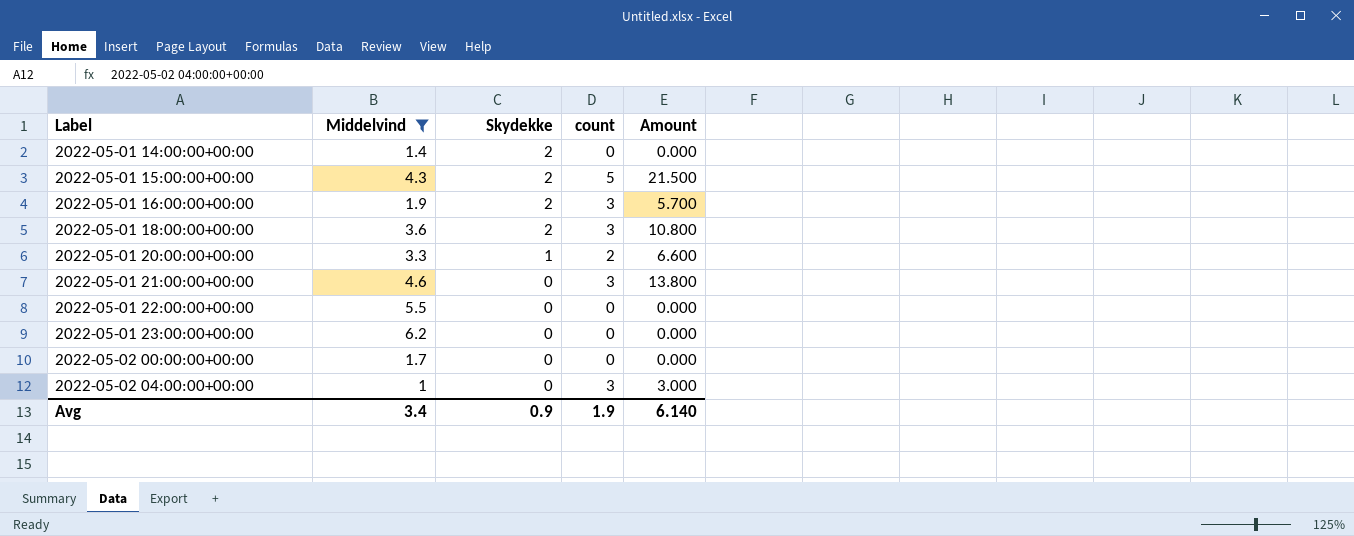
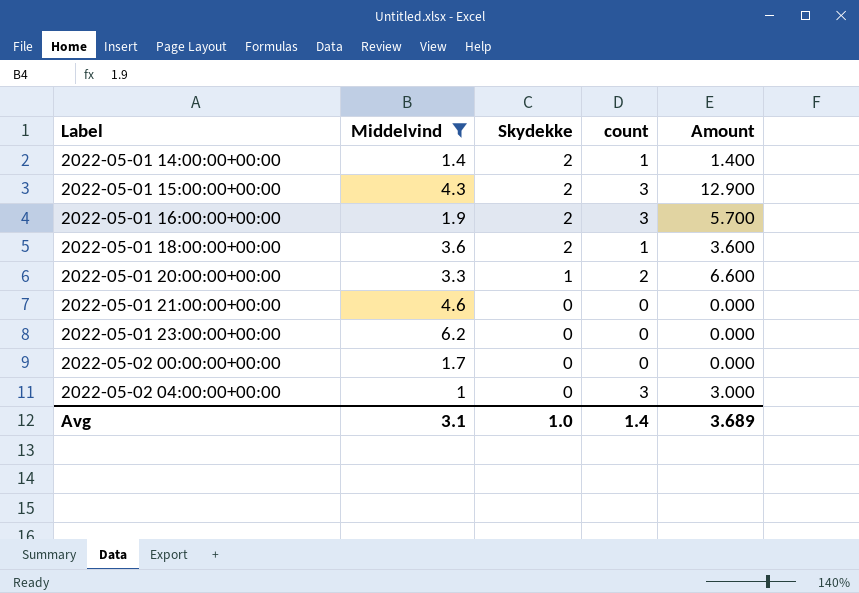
row 2022-05-01 22:00:00+00:00: 5.5 | 0 | 0 | 0.000 -> none
2022-05-01 14:00:00+00:00 | count: 0 -> 1
2022-05-01 14:00:00+00:00 | Amount: 0.000 -> 1.400
2022-05-01 15:00:00+00:00 | count: 5 -> 3
2022-05-01 15:00:00+00:00 | Amount: 21.500 -> 12.900
2022-05-01 18:00:00+00:00 | count: 3 -> 1
2022-05-01 18:00:00+00:00 | Amount: 10.800 -> 3.600
2022-05-01 21:00:00+00:00 | count: 3 -> 0
2022-05-01 21:00:00+00:00 | Amount: 13.800 -> 0.000
Avg | Middelvind: 3.4 -> 3.1
Avg | Skydekke: 0.9 -> 1.0
Avg | count: 1.9 -> 1.4
Avg | Amount: 6.140 -> 3.689

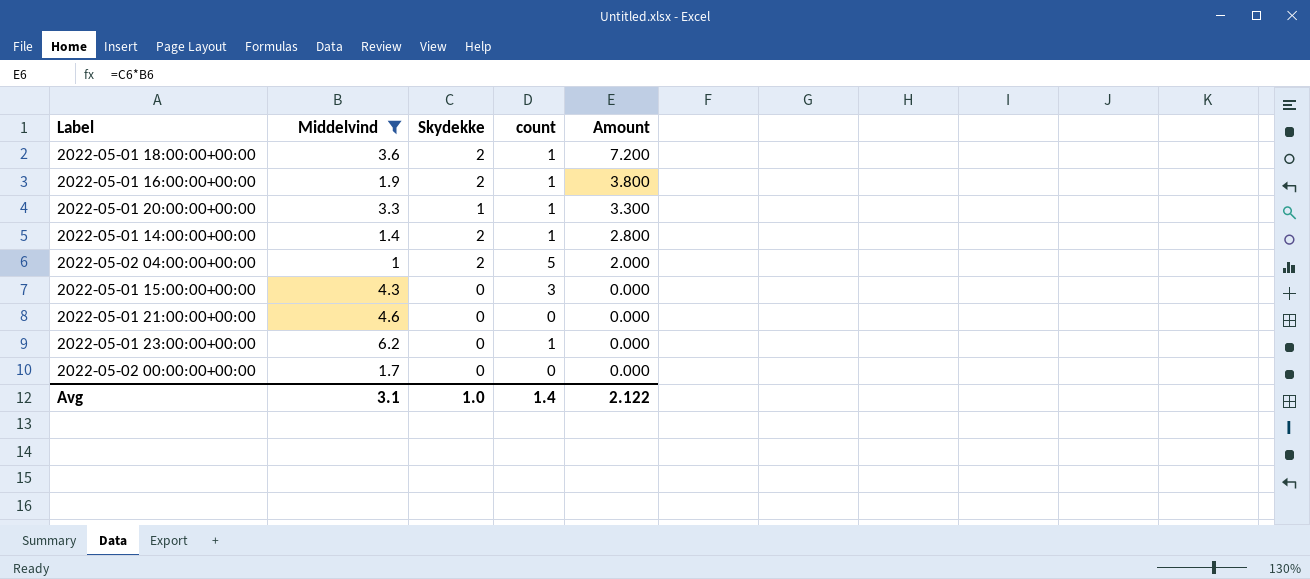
row order: Label ascending -> Amount descending
column Amount | formula: [Middelvind] * [count] -> [Middelvind] * [Skydekke]
2022-05-01 16:00:00+00:00 | count: 3 -> 1
2022-05-01 20:00:00+00:00 | count: 2 -> 1
2022-05-02 04:00:00+00:00 | Skydekke: 0 -> 2
2022-05-02 04:00:00+00:00 | count: 3 -> 5
2022-05-01 15:00:00+00:00 | Skydekke: 2 -> 0
2022-05-01 23:00:00+00:00 | count: 0 -> 1
Avg | Amount: 3.689 -> 2.122

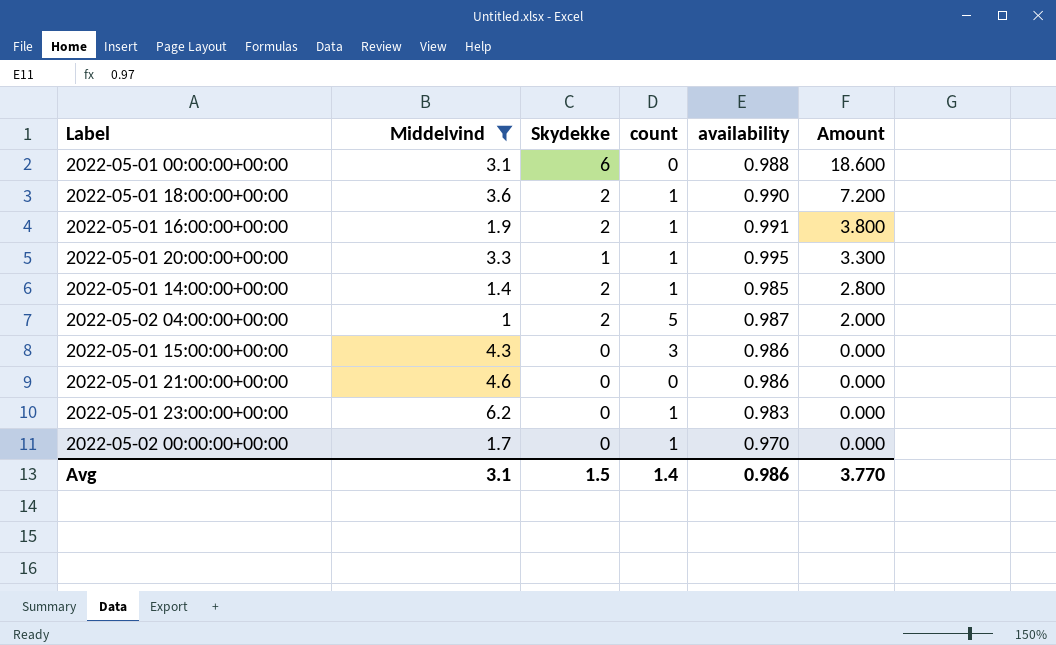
column availability | position: none -> 5
row 2022-05-01 00:00:00+00:00: none -> 3.1 | 6 | 0 | 0.988 | 18.600
2022-05-02 00:00:00+00:00 | count: 0 -> 1
Avg | Skydekke: 1.0 -> 1.5
Avg | Amount: 2.122 -> 3.770

